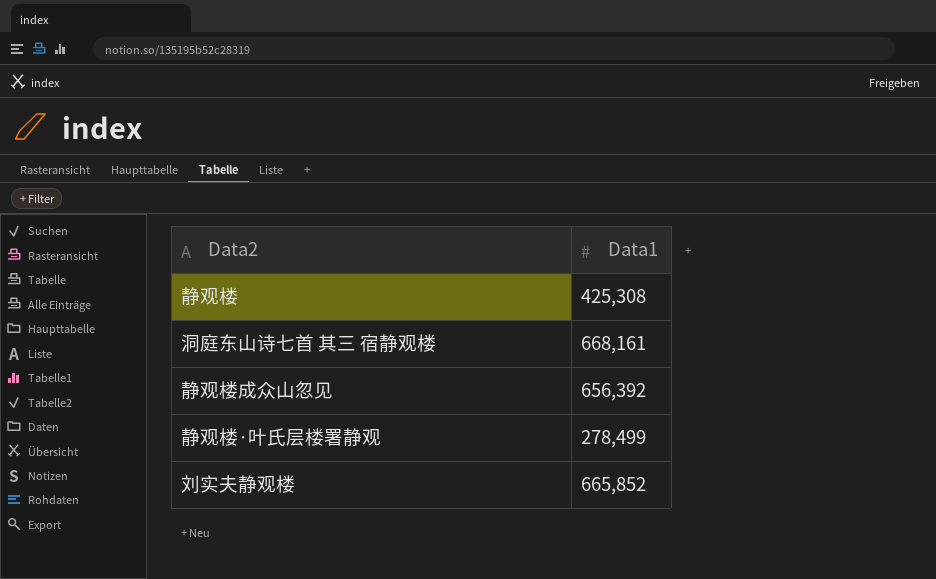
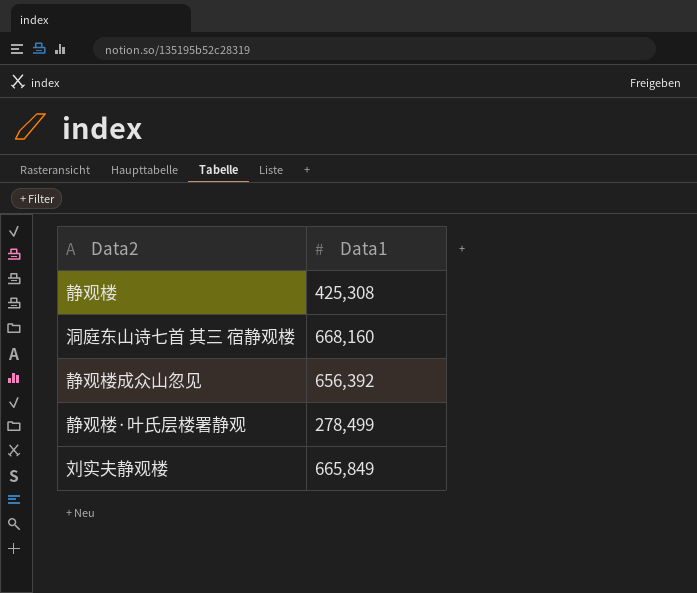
洞庭东山诗七首 其三 宿静观楼 | Data1: 668,161 -> 668,160
刘实夫静观楼 | Data1: 665,852 -> 665,849

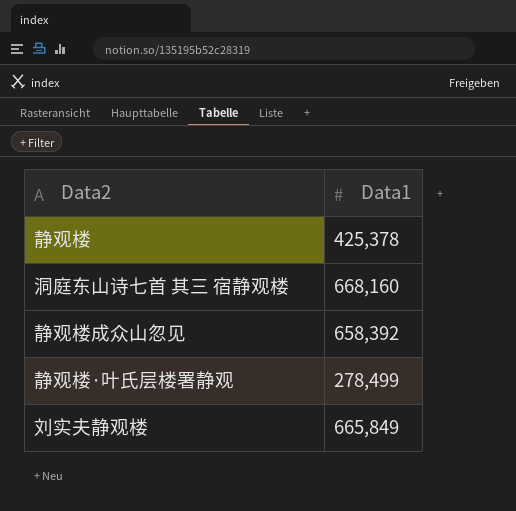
静观楼 | Data1: 425,308 -> 425,378
静观楼成众山忽见 | Data1: 656,392 -> 658,392

